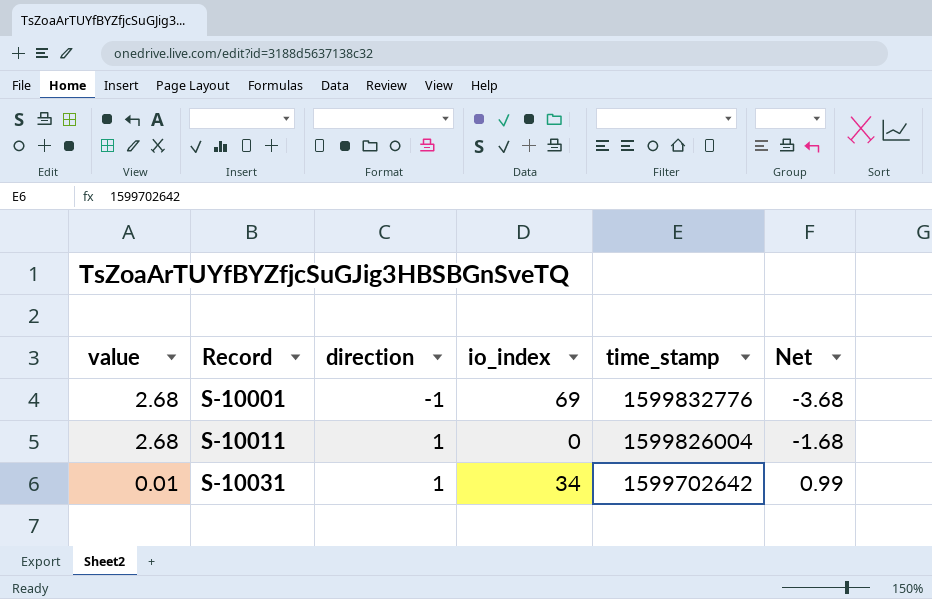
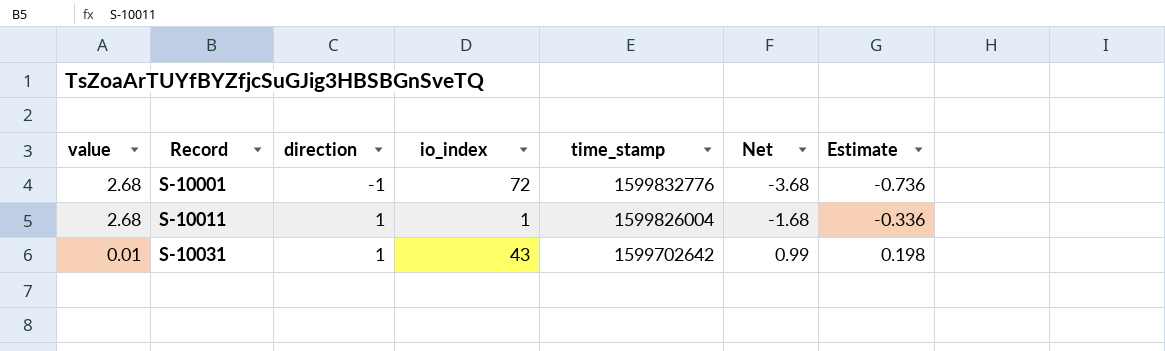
column Estimate | formula: none -> [Net] * 0.2
S-10001 | io_index: 69 -> 72
S-10011 | io_index: 0 -> 1
S-10031 | io_index: 34 -> 43

